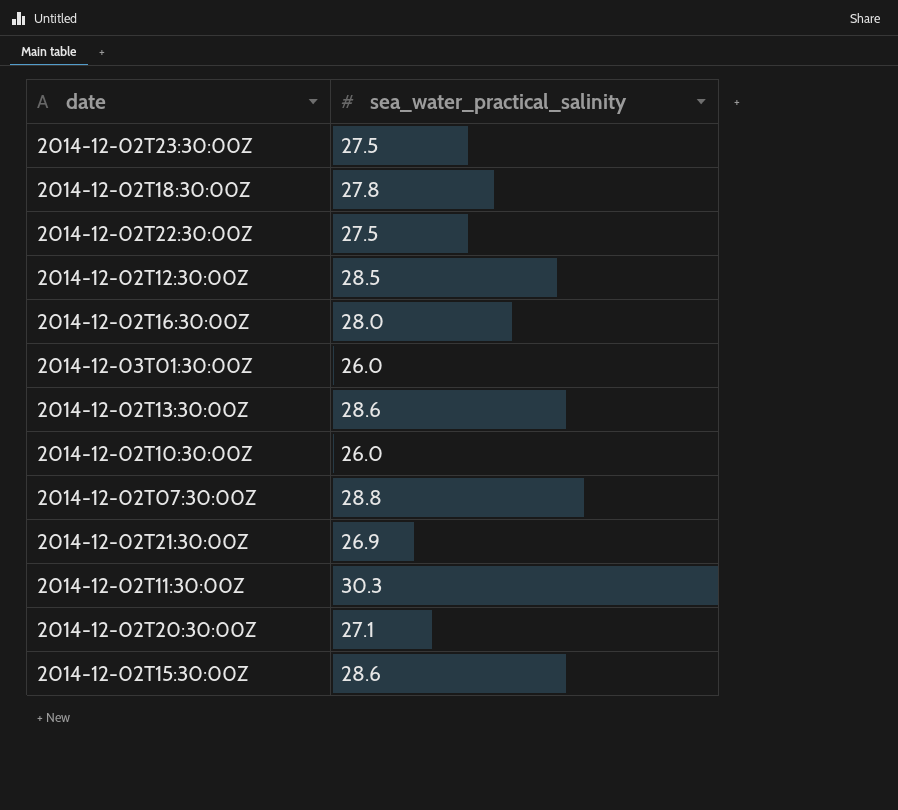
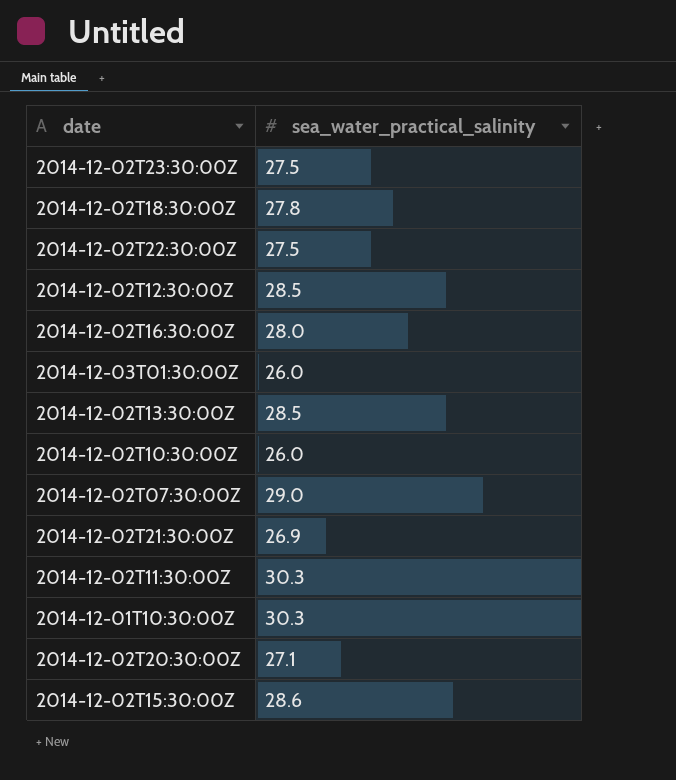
2014-12-02T13:30:00Z | sea_water_practical_salinity: 28.6 -> 28.5
2014-12-02T07:30:00Z | sea_water_practical_salinity: 28.8 -> 29.0
row 2014-12-01T10:30:00Z: none -> 30.3

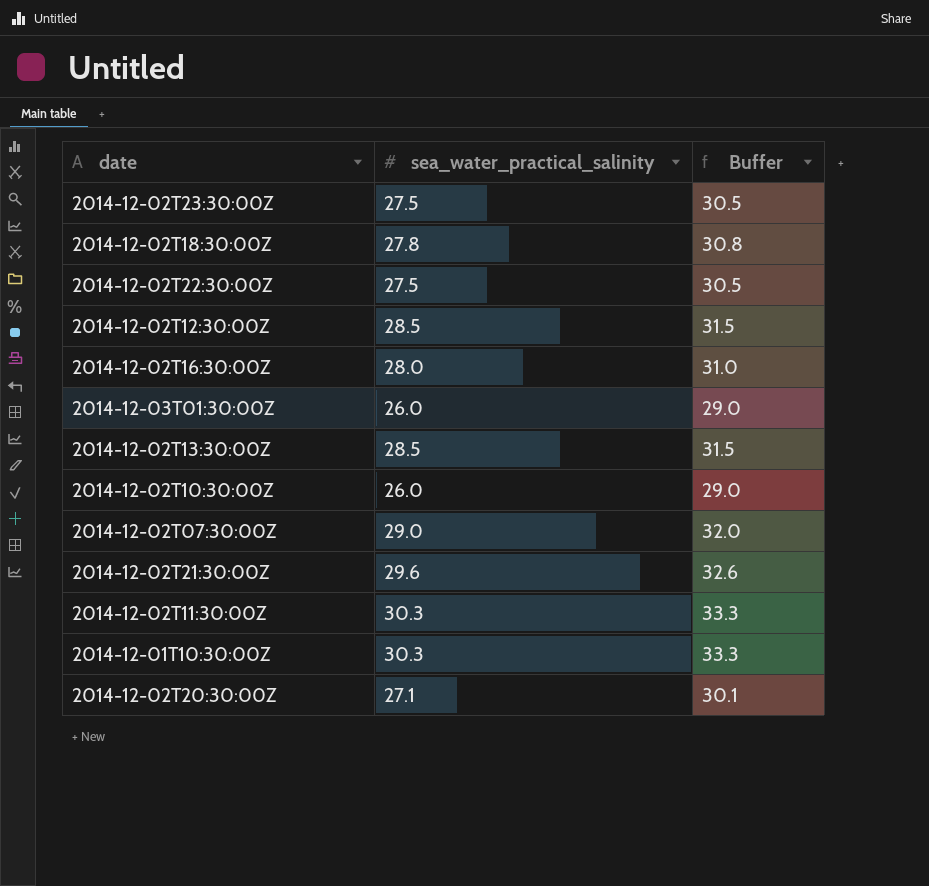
column Buffer | formula: none -> [sea_water_practical_salinity] + 3
row 2014-12-02T15:30:00Z: 28.6 -> none
2014-12-02T21:30:00Z | sea_water_practical_salinity: 26.9 -> 29.6

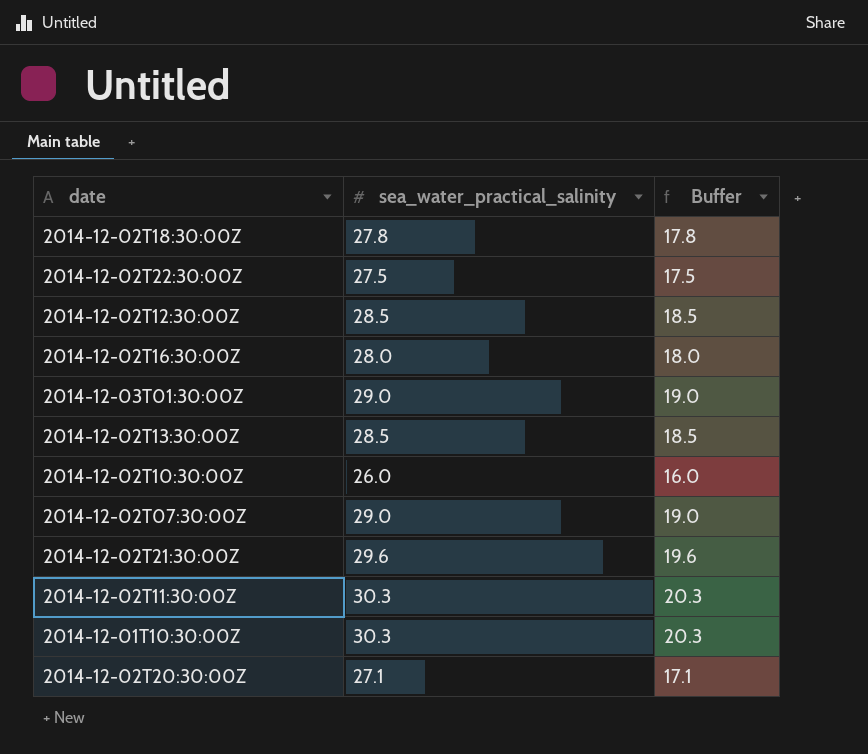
column Buffer | formula: [sea_water_practical_salinity] + 3 -> [sea_water_practical_salinity] - 10
row 2014-12-02T23:30:00Z: 27.5 | 30.5 -> none
2014-12-03T01:30:00Z | sea_water_practical_salinity: 26.0 -> 29.0

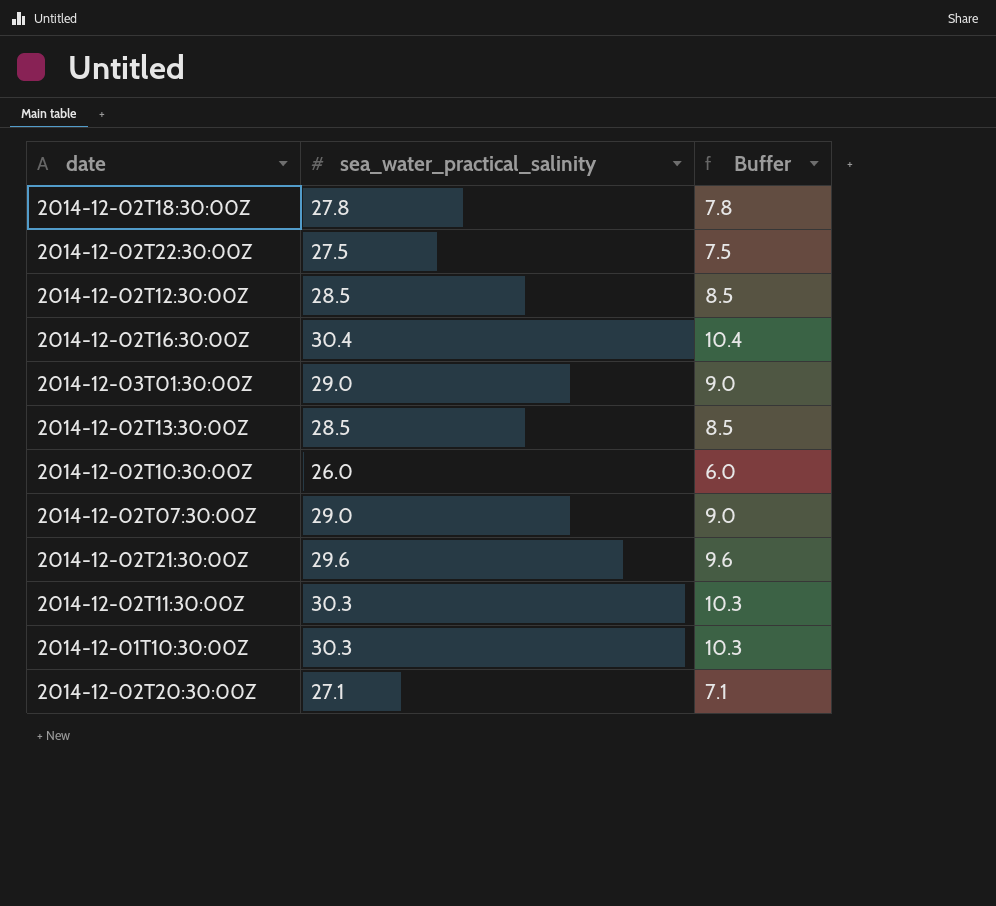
column Buffer | formula: [sea_water_practical_salinity] - 10 -> [sea_water_practical_salinity] - 20
2014-12-02T16:30:00Z | sea_water_practical_salinity: 28.0 -> 30.4

